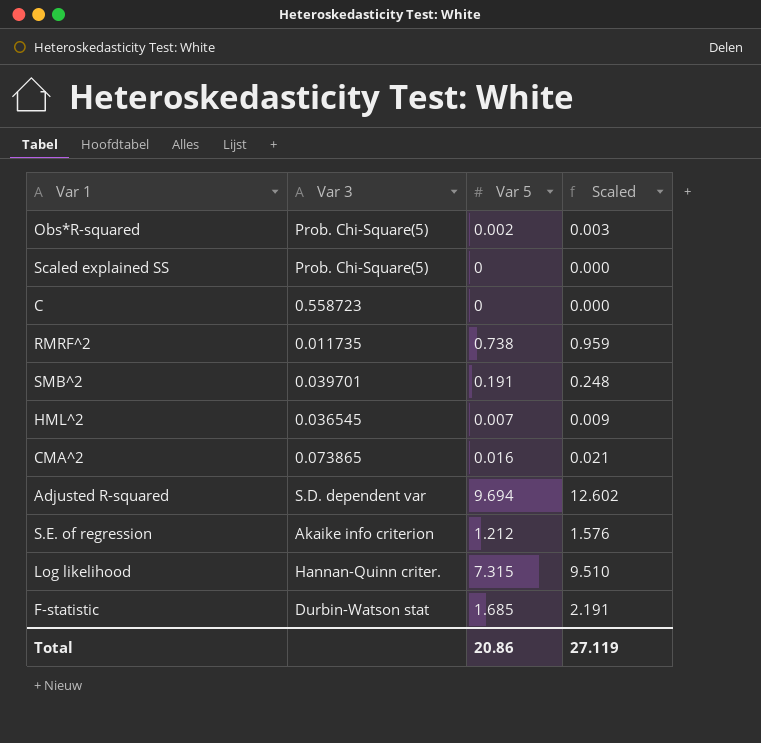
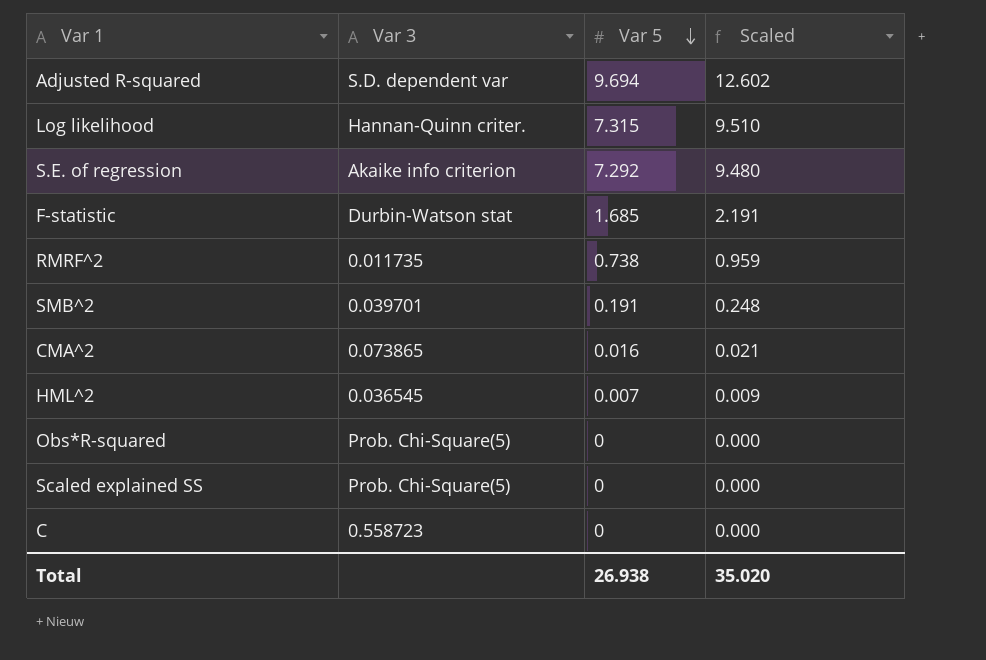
row order: none -> Var 5 descending
S.E. of regression | Var 5: 1.212 -> 7.292
S.E. of regression | Scaled: 1.576 -> 9.480
Obs*R-squared | Var 5: 0.002 -> 0
Obs*R-squared | Scaled: 0.003 -> 0.000
Total | Var 5: 20.86 -> 26.938
Total | Scaled: 27.119 -> 35.020

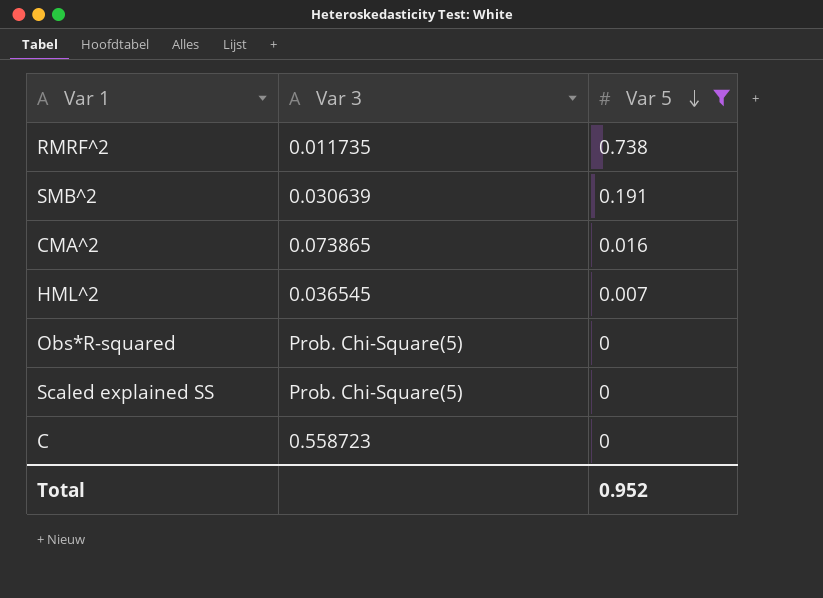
filter: none -> Var 5 <= 0.738
column Scaled | formula: [Var 5] * 1.3 -> none
SMB^2 | Var 3: 0.039701 -> 0.030639
Total | Var 5: 26.938 -> 0.952

